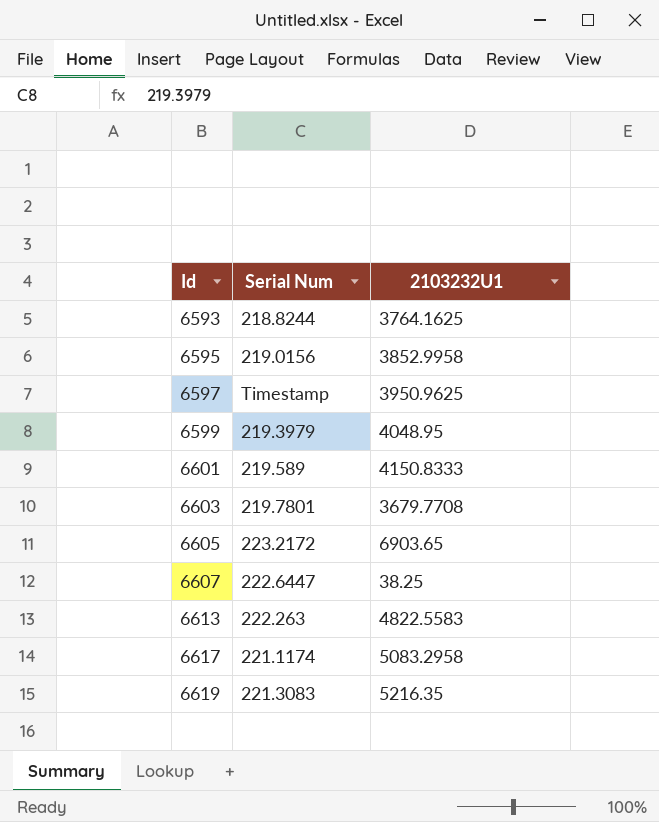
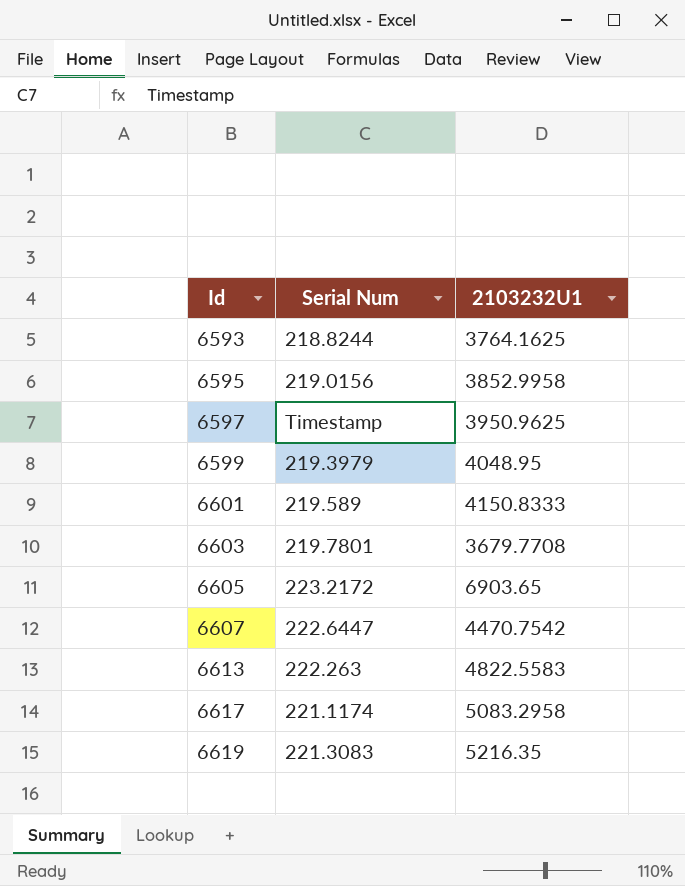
6607 | 2103232U1: 38.25 -> 4470.7542

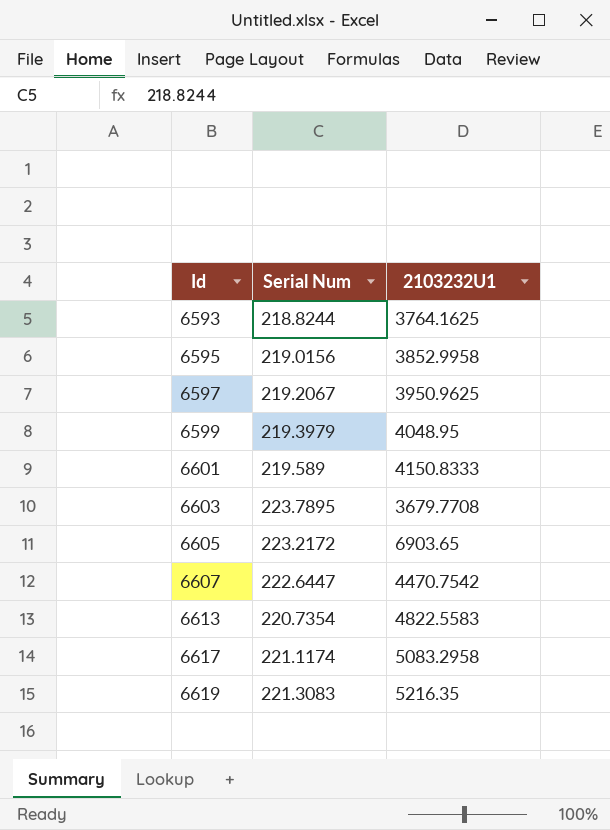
6597 | Serial Num: Timestamp -> 219.2067
6603 | Serial Num: 219.7801 -> 223.7895
6613 | Serial Num: 222.263 -> 220.7354

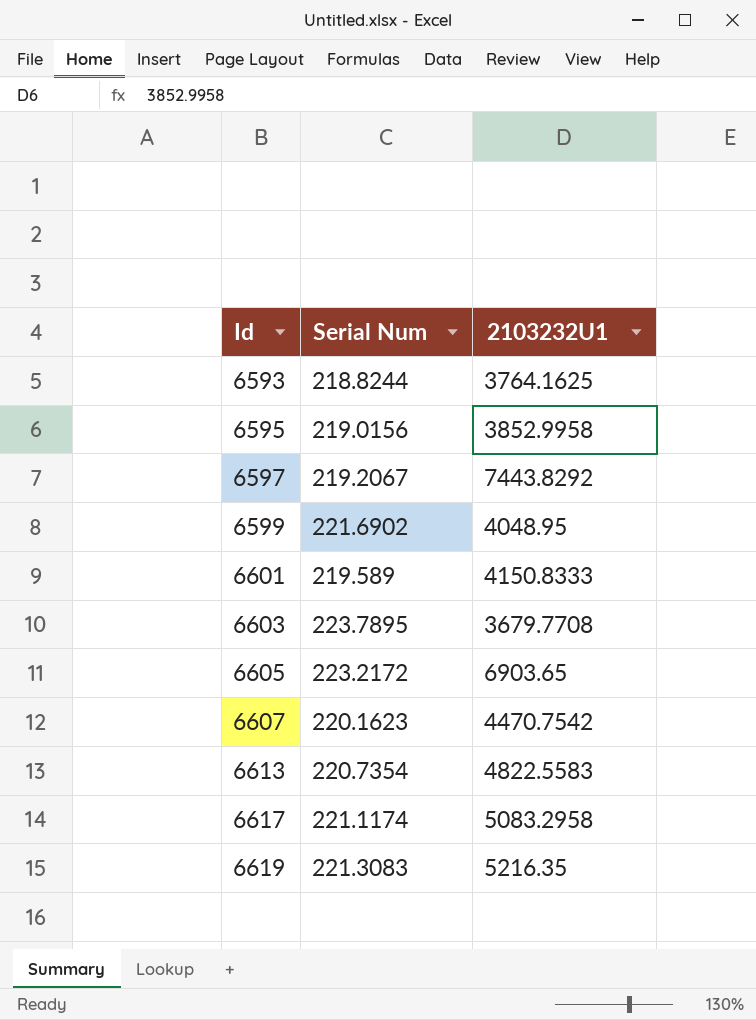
6597 | 2103232U1: 3950.9625 -> 7443.8292
6599 | Serial Num: 219.3979 -> 221.6902
6607 | Serial Num: 222.6447 -> 220.1623

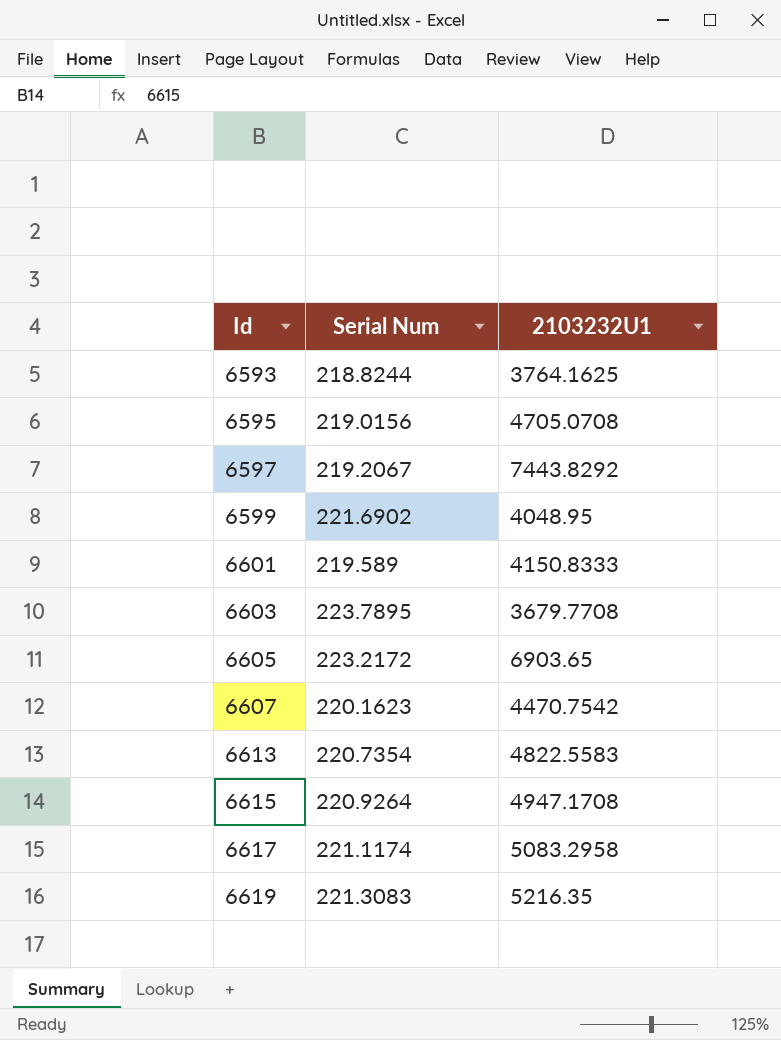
6595 | 2103232U1: 3852.9958 -> 4705.0708
row 6615: none -> 220.9264 | 4947.1708

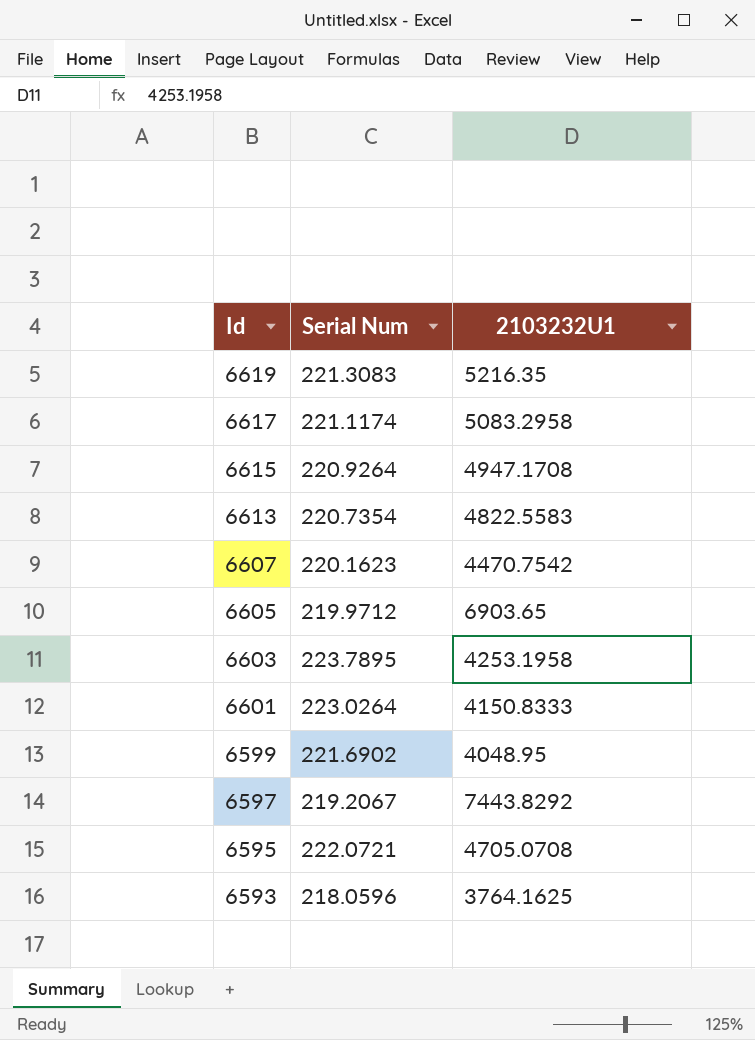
row order: Id ascending -> Id descending
6605 | Serial Num: 223.2172 -> 219.9712
6603 | 2103232U1: 3679.7708 -> 4253.1958
6601 | Serial Num: 219.589 -> 223.0264
6595 | Serial Num: 219.0156 -> 222.0721
6593 | Serial Num: 218.8244 -> 218.0596

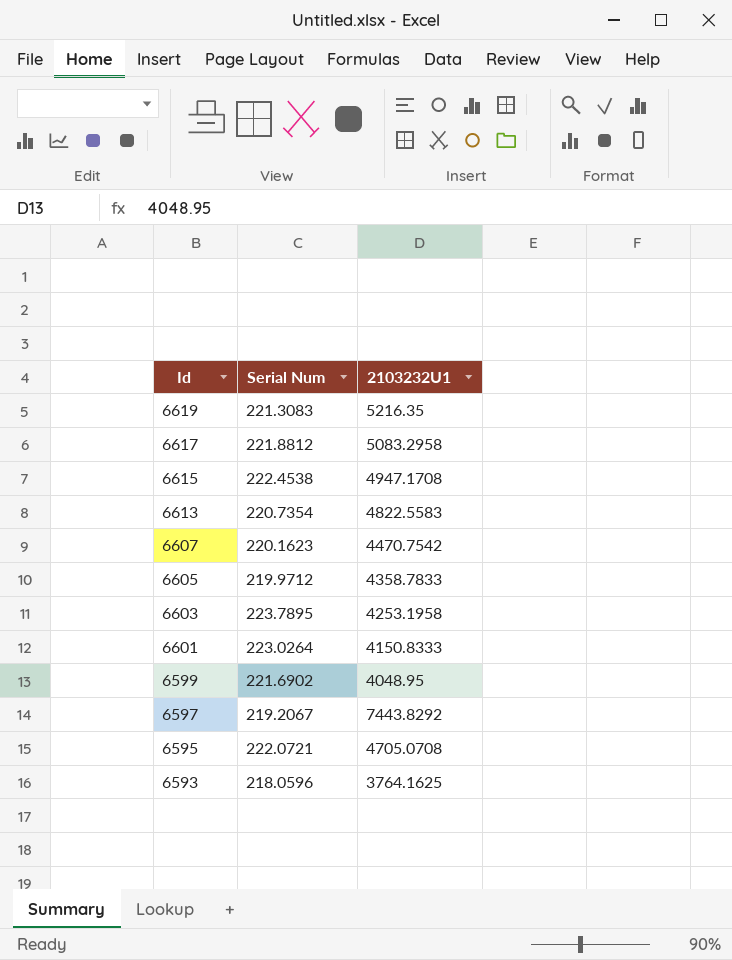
6617 | Serial Num: 221.1174 -> 221.8812
6615 | Serial Num: 220.9264 -> 222.4538
6605 | 2103232U1: 6903.65 -> 4358.7833

